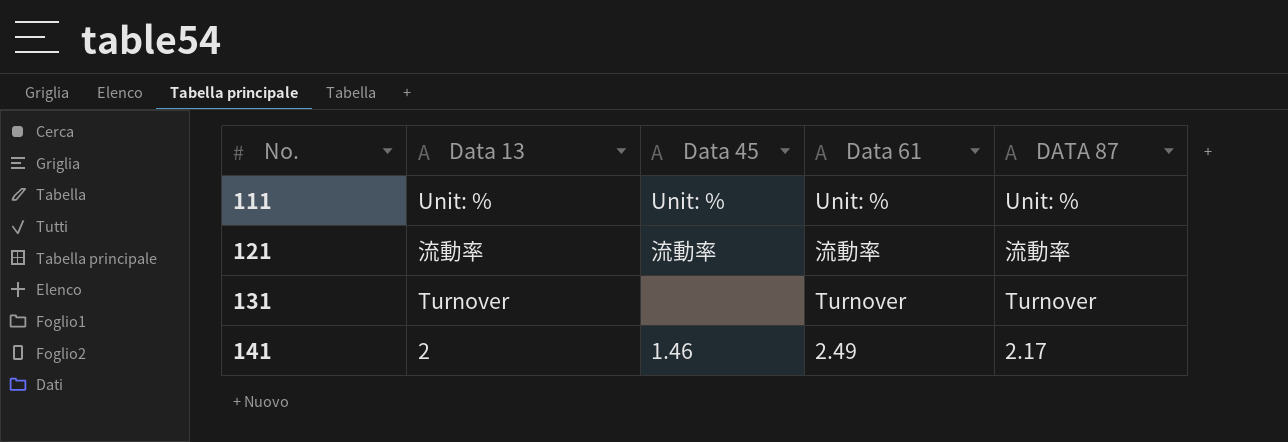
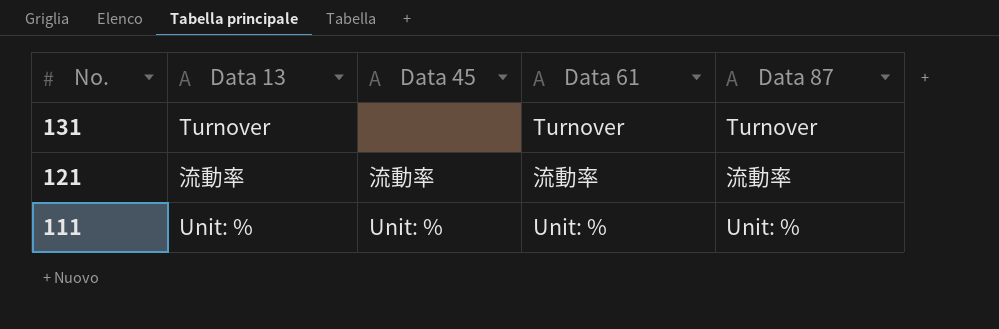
row order: No. ascending -> No. descending
column name: DATA 87 -> Data 87
row 141: 2 | 1.46 | 2.49 | 2.17 -> none

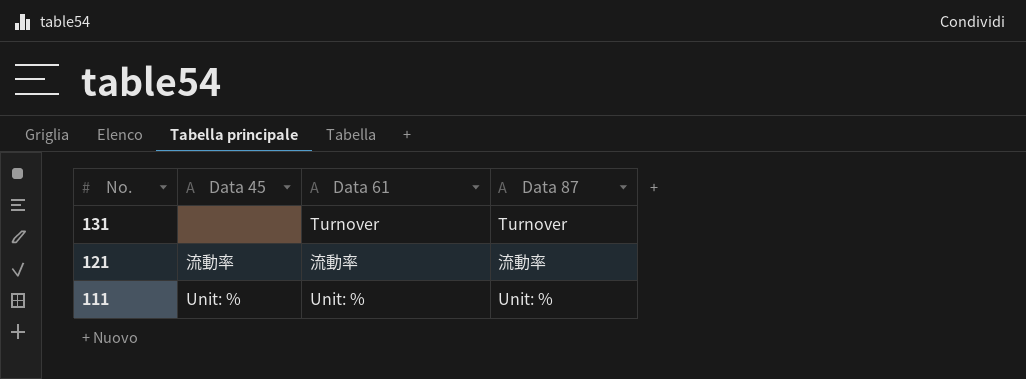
column Data 13 | position: 2 -> none

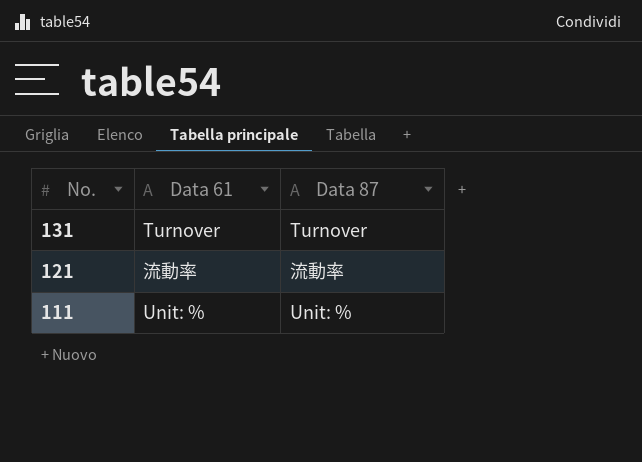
column Data 45 | position: 2 -> none

